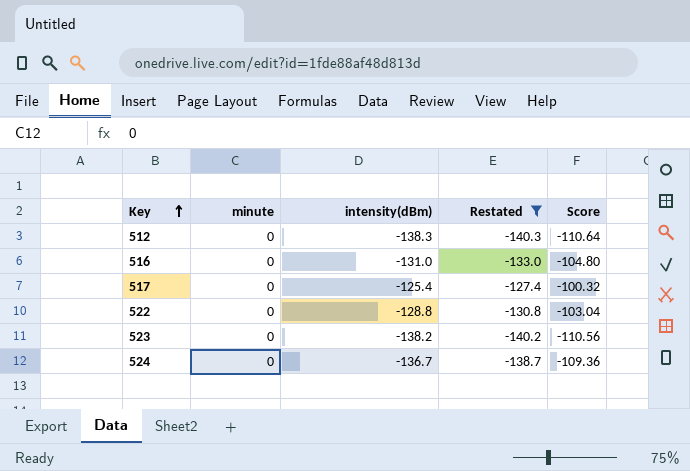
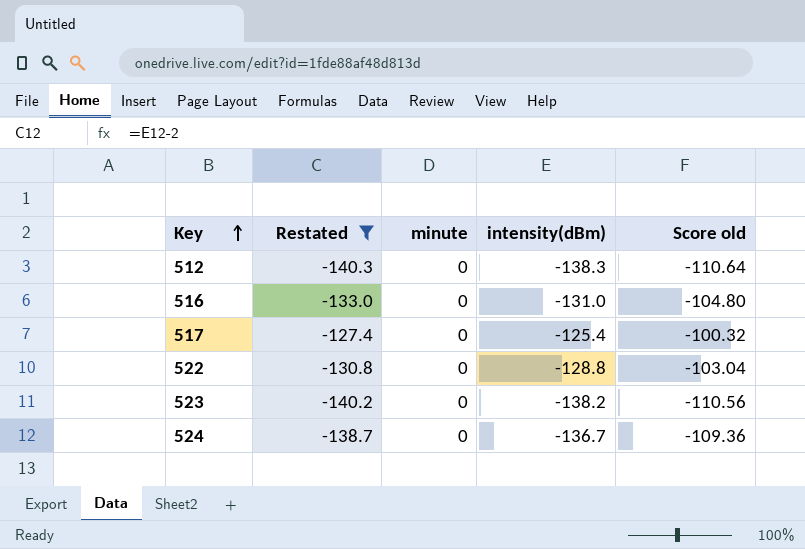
column Restated | position: 4 -> 2
column name: Score -> Score old

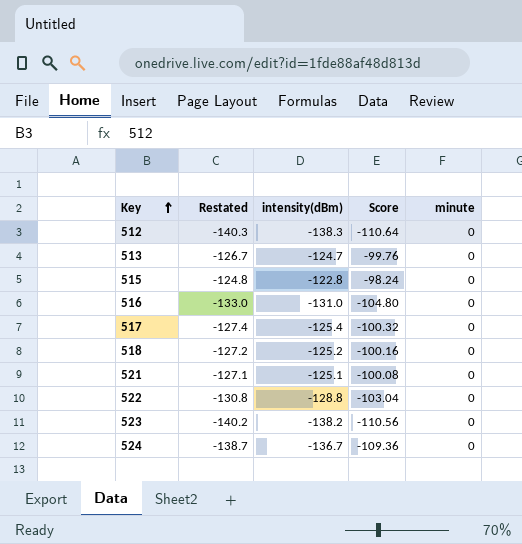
filter: Restated <= -127.4 -> none
column name: Score old -> Score
column minute | position: 3 -> 5

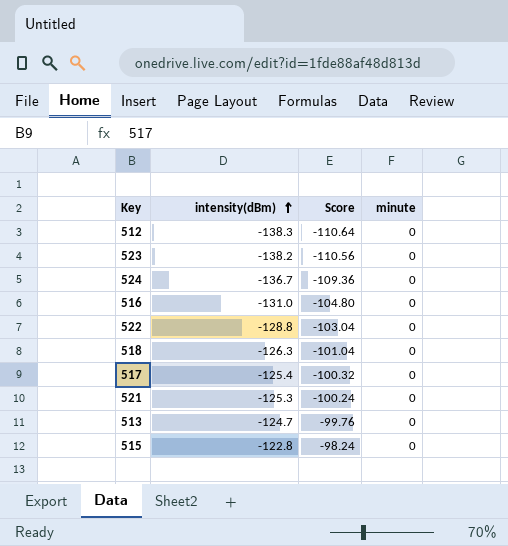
row order: Key ascending -> intensity(dBm) ascending
column Restated | formula: [intensity(dBm)] - 2 -> none
518 | intensity(dBm): -125.2 -> -126.3
518 | Score: -100.16 -> -101.04
521 | intensity(dBm): -125.1 -> -125.3
521 | Score: -100.08 -> -100.24

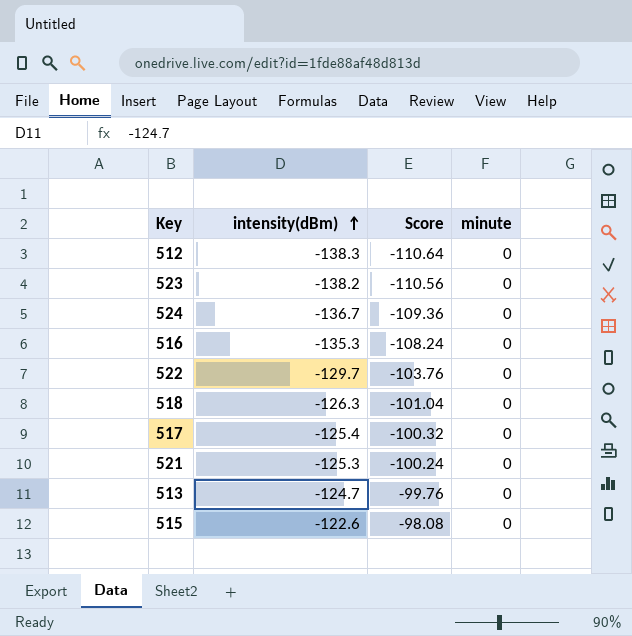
516 | intensity(dBm): -131.0 -> -135.3
516 | Score: -104.80 -> -108.24
522 | intensity(dBm): -128.8 -> -129.7
522 | Score: -103.04 -> -103.76
515 | intensity(dBm): -122.8 -> -122.6
515 | Score: -98.24 -> -98.08

